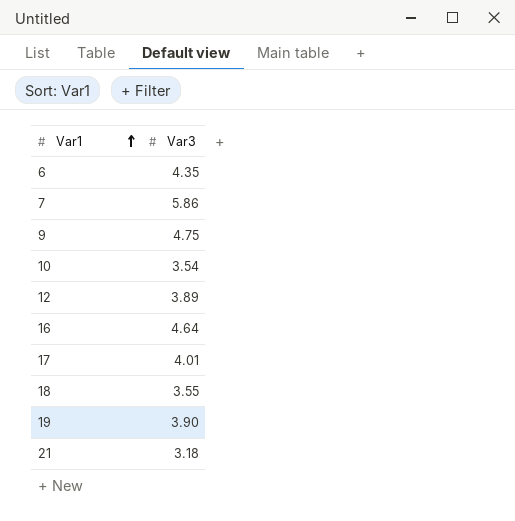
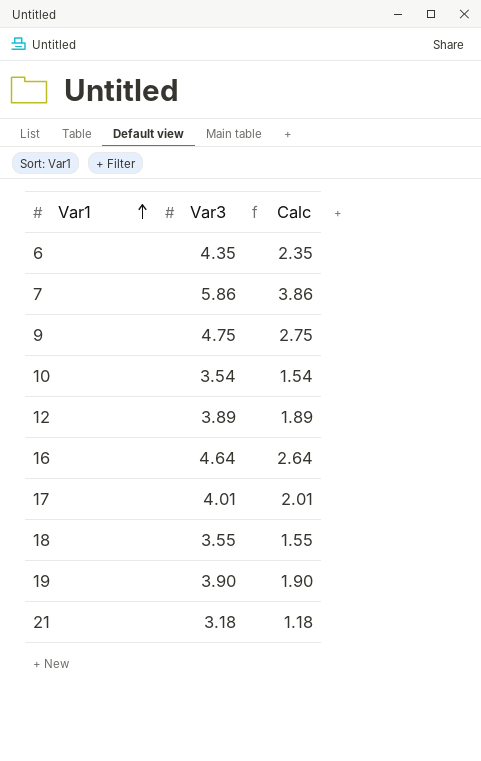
column Calc | formula: none -> [Var3] - 2

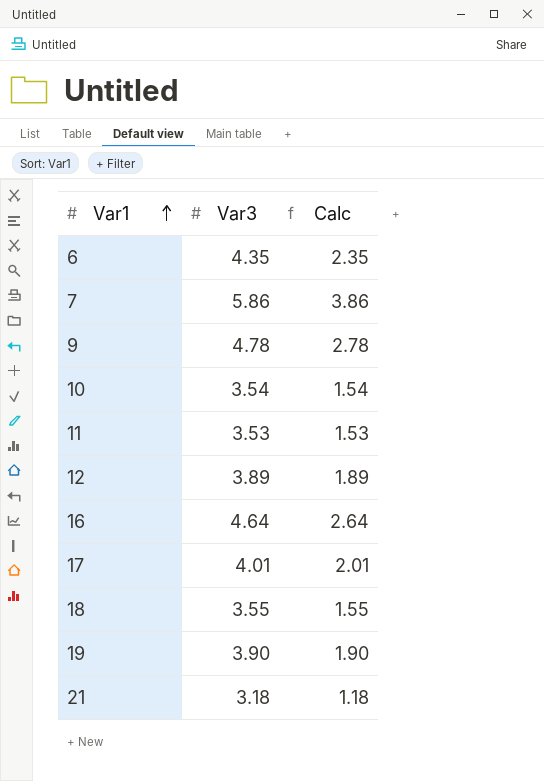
9 | Var3: 4.75 -> 4.78
9 | Calc: 2.75 -> 2.78
row 11: none -> 3.53 | 1.53

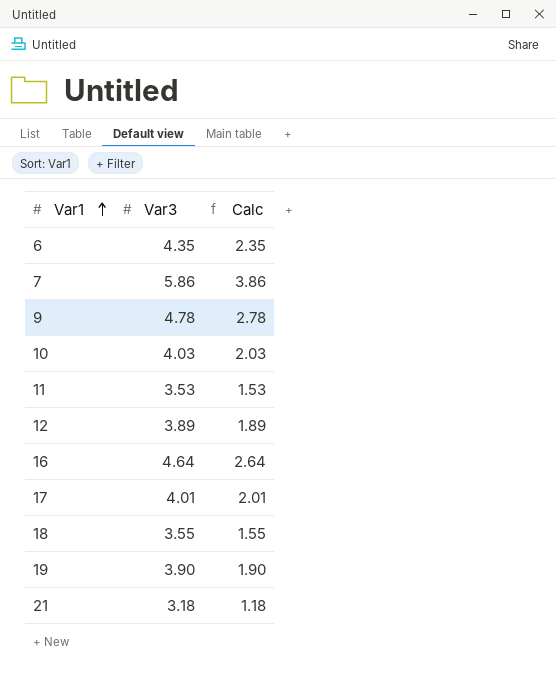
10 | Var3: 3.54 -> 4.03
10 | Calc: 1.54 -> 2.03

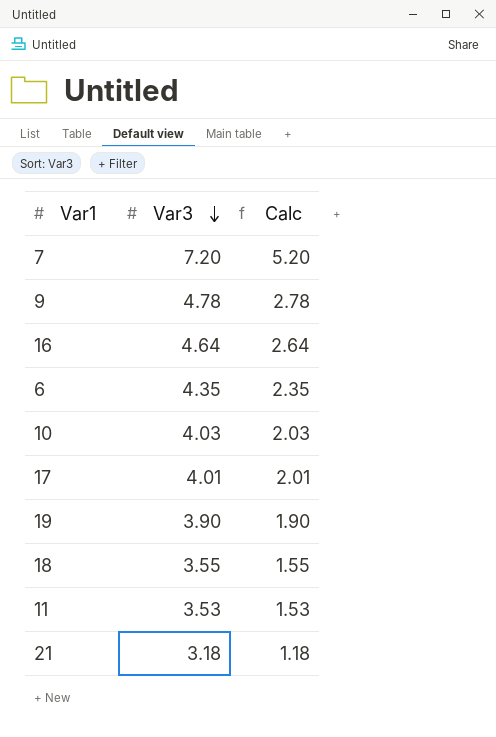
row order: Var1 ascending -> Var3 descending
row 12: 3.89 | 1.89 -> none
7 | Var3: 5.86 -> 7.20
7 | Calc: 3.86 -> 5.20

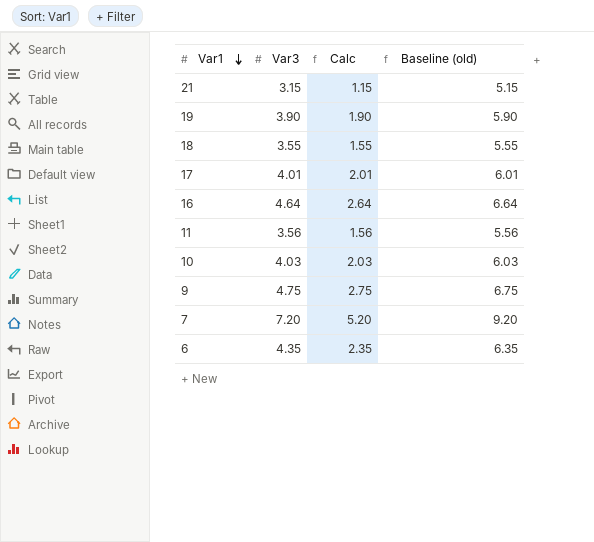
row order: Var3 descending -> Var1 descending
column Baseline (old) | formula: none -> [Var3] + 2
21 | Var3: 3.18 -> 3.15
21 | Calc: 1.18 -> 1.15
11 | Var3: 3.53 -> 3.56
11 | Calc: 1.53 -> 1.56
9 | Var3: 4.78 -> 4.75
9 | Calc: 2.78 -> 2.75

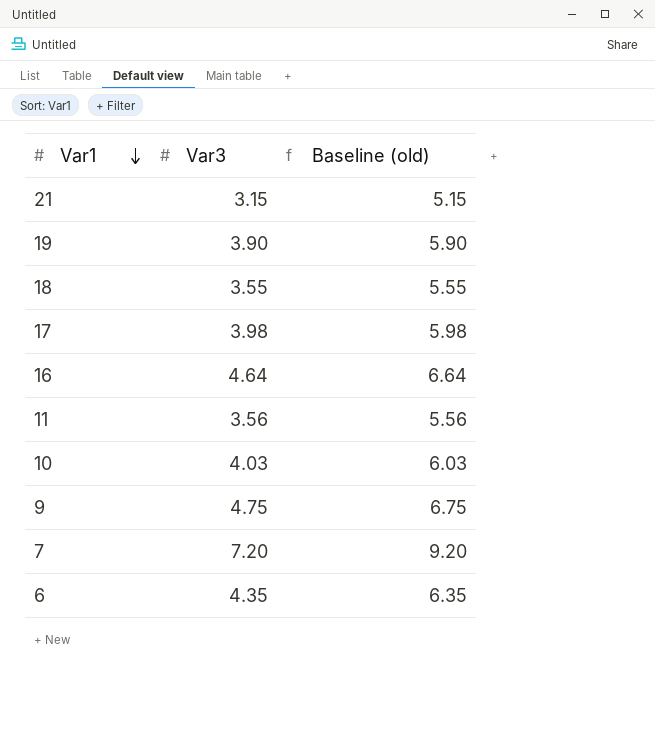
column Calc | formula: [Var3] - 2 -> none
17 | Var3: 4.01 -> 3.98
17 | Baseline (old): 6.01 -> 5.98

